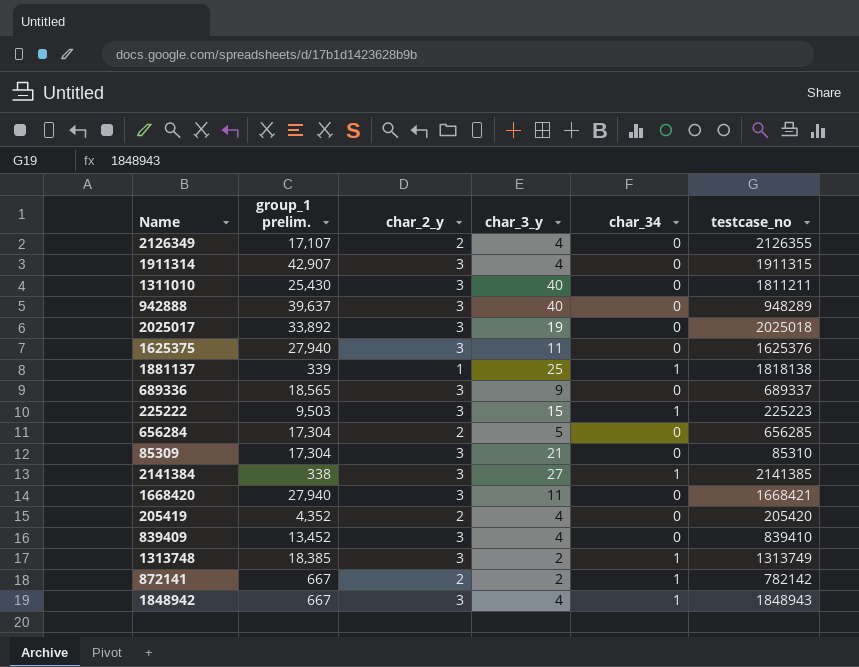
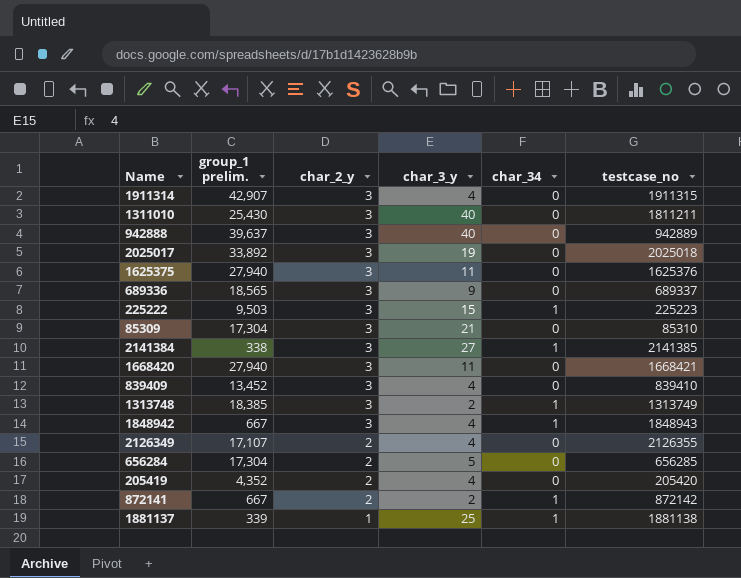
row order: none -> char_2_y descending
942888 | testcase_no: 948289 -> 942889
872141 | testcase_no: 782142 -> 872142
1881137 | testcase_no: 1818138 -> 1881138

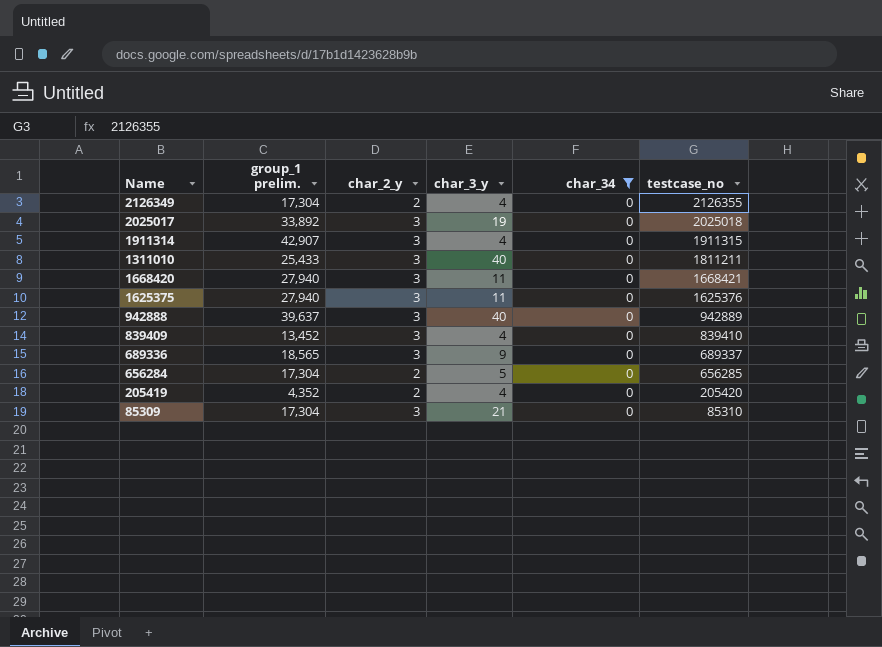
filter: none -> char_34 = 0
row order: char_2_y descending -> testcase_no descending
2126349 | group_1 prelim.: 17,107 -> 17,304
1311010 | group_1 prelim.: 25,430 -> 25,433

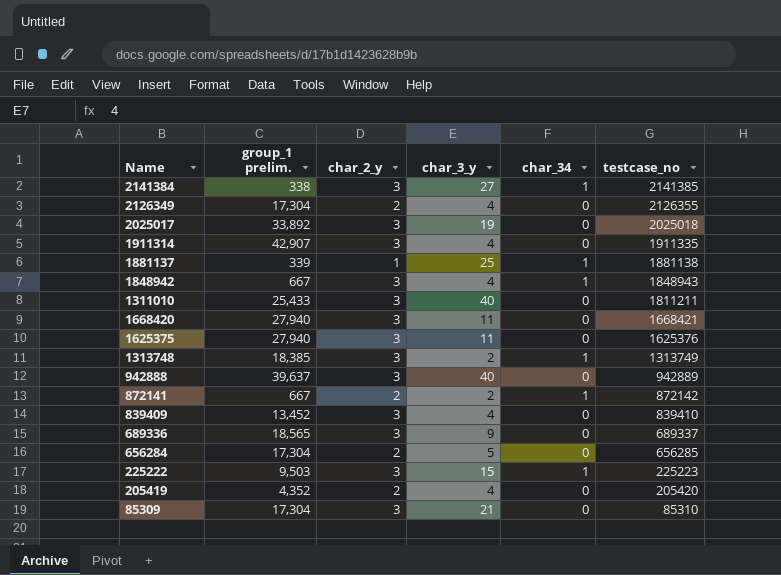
filter: char_34 = 0 -> none
1911314 | testcase_no: 1911315 -> 1911335

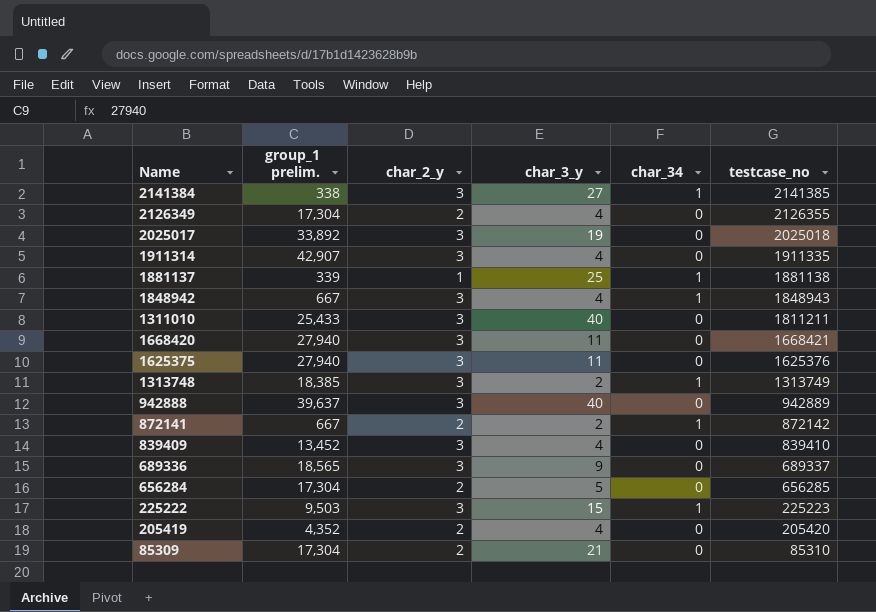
85309 | char_2_y: 3 -> 2

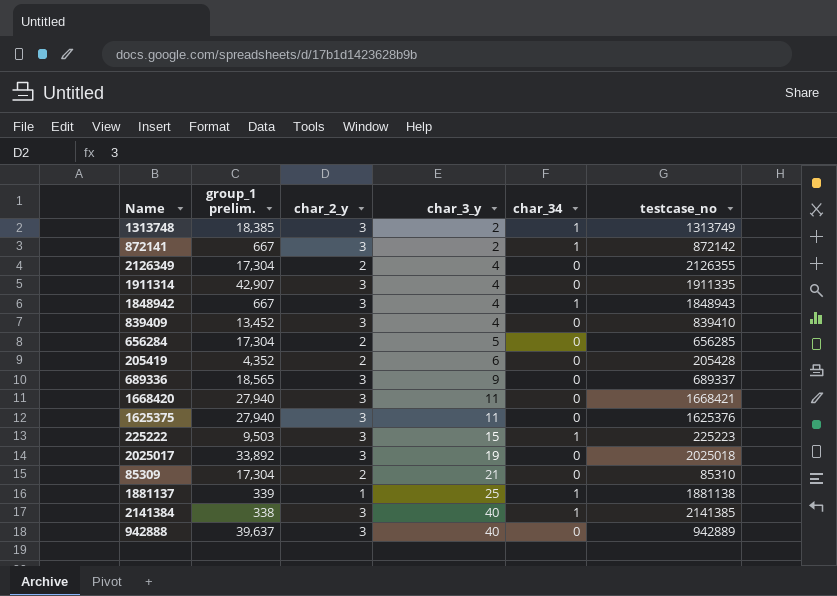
row order: testcase_no descending -> char_3_y ascending
row 1311010: 25,433 | 3 | 40 | 0 | 1811211 -> none
872141 | char_2_y: 2 -> 3
205419 | char_3_y: 4 -> 6
205419 | testcase_no: 205420 -> 205428
2141384 | char_3_y: 27 -> 40

